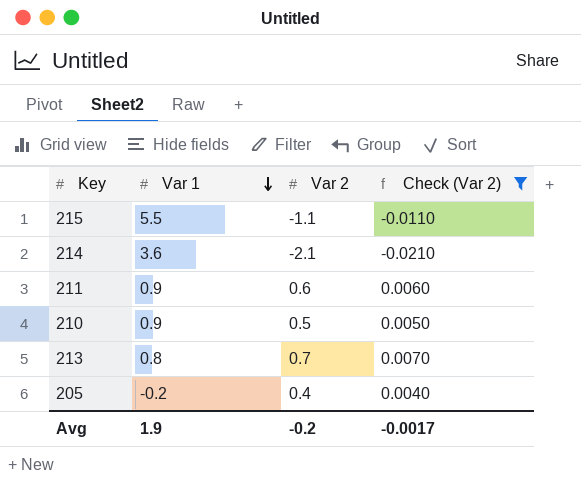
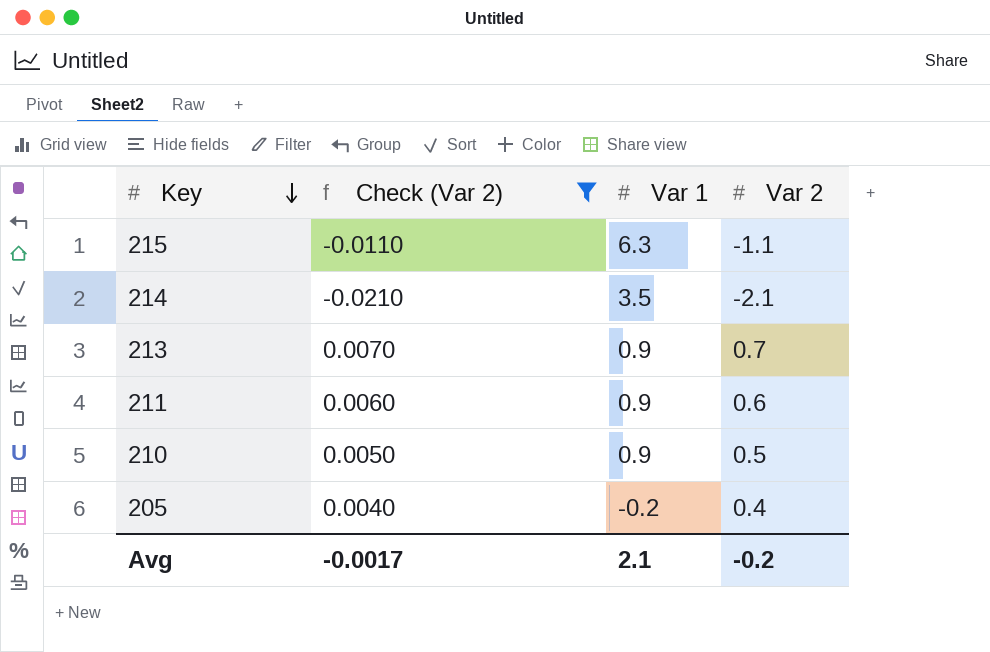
row order: Var 1 descending -> Key descending
column Check (Var 2) | position: 4 -> 2
215 | Var 1: 5.5 -> 6.3
214 | Var 1: 3.6 -> 3.5
213 | Var 1: 0.8 -> 0.9
Avg | Var 1: 1.9 -> 2.1

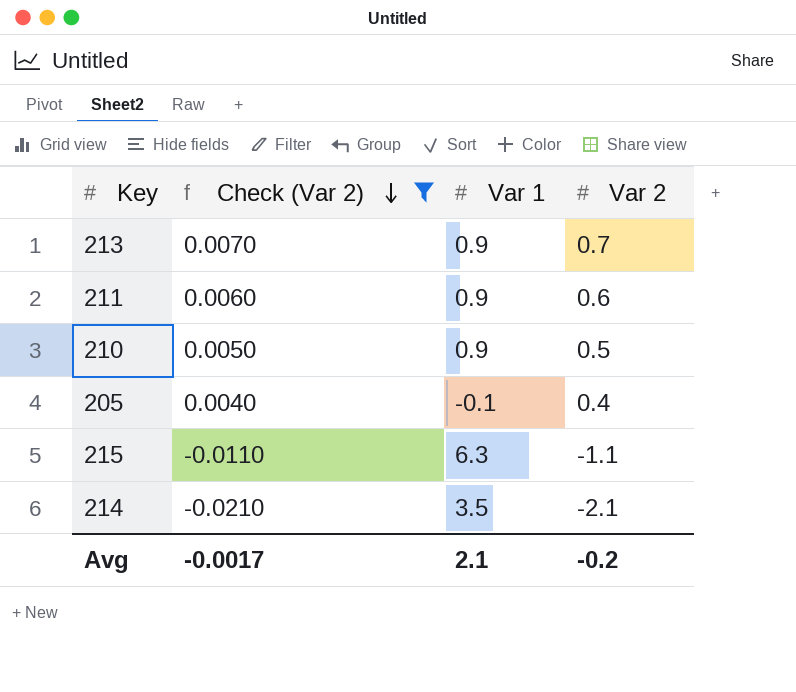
row order: Key descending -> Check (Var 2) descending
205 | Var 1: -0.2 -> -0.1

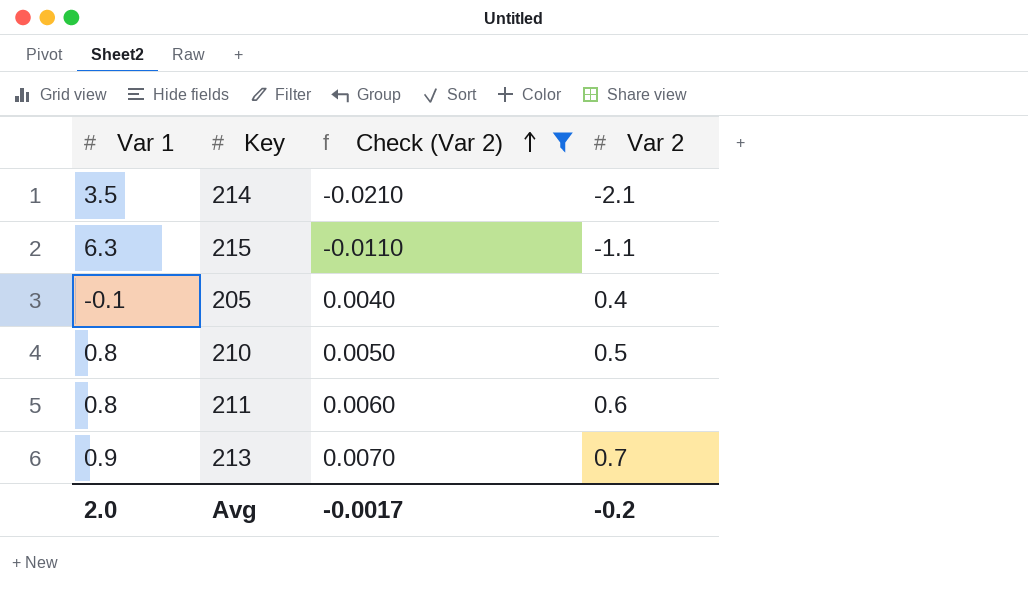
row order: Check (Var 2) descending -> Check (Var 2) ascending
column Var 1 | position: 3 -> 1
210 | Var 1: 0.9 -> 0.8
211 | Var 1: 0.9 -> 0.8
Avg | Var 1: 2.1 -> 2.0

